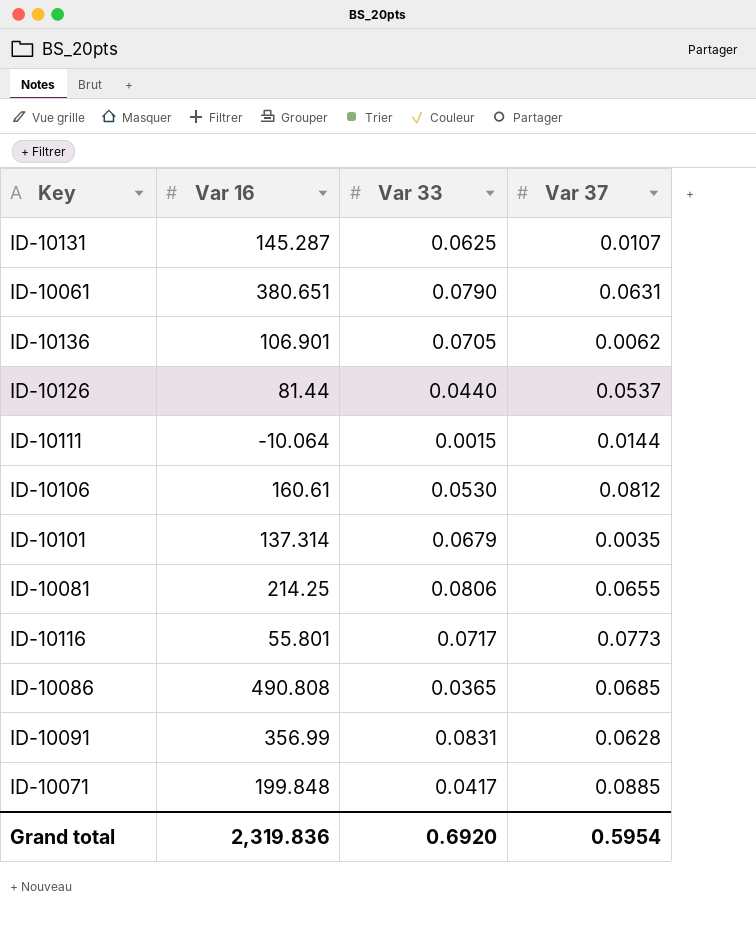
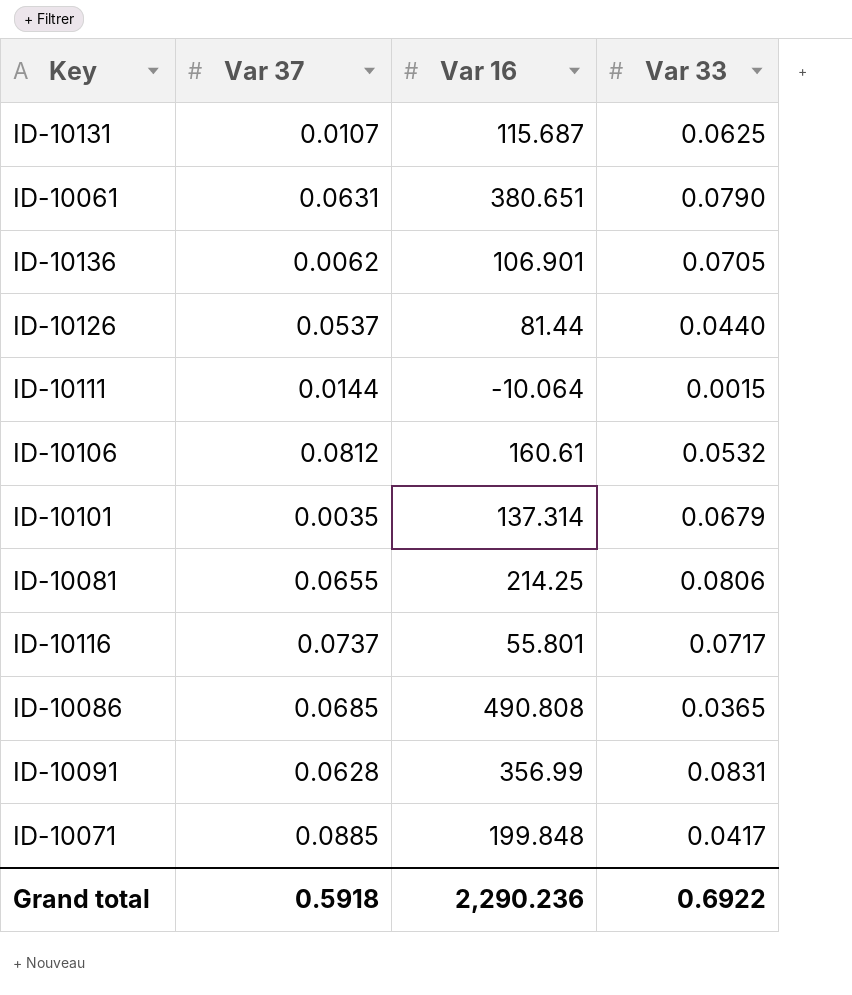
column Var 37 | position: 4 -> 2
ID-10131 | Var 16: 145.287 -> 115.687
ID-10106 | Var 33: 0.0530 -> 0.0532
ID-10116 | Var 37: 0.0773 -> 0.0737
Grand total | Var 37: 0.5954 -> 0.5918
Grand total | Var 16: 2,319.836 -> 2,290.236
Grand total | Var 33: 0.6920 -> 0.6922

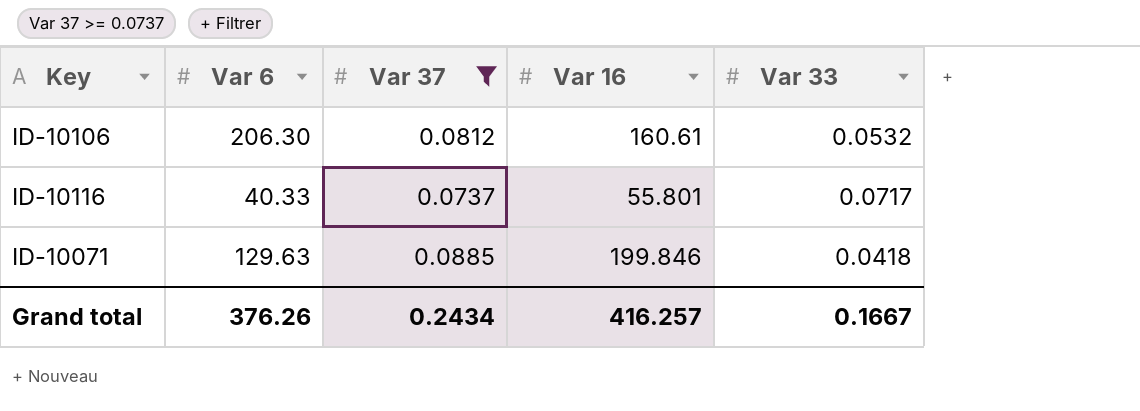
filter: none -> Var 37 >= 0.0737
column Var 6 | position: none -> 2
ID-10071 | Var 16: 199.848 -> 199.846
ID-10071 | Var 33: 0.0417 -> 0.0418
Grand total | Var 37: 0.5918 -> 0.2434
Grand total | Var 16: 2,290.236 -> 416.257
Grand total | Var 33: 0.6922 -> 0.1667

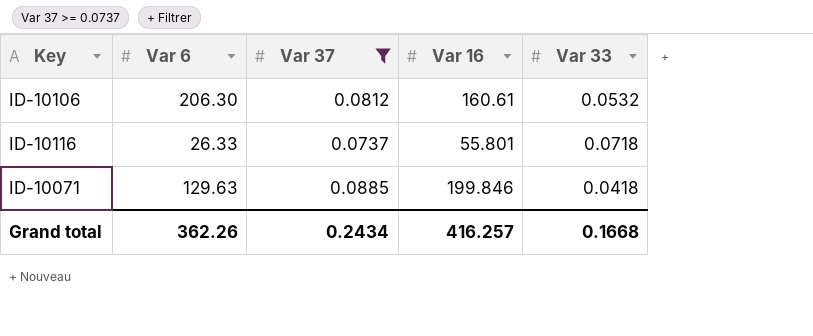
ID-10116 | Var 6: 40.33 -> 26.33
ID-10116 | Var 33: 0.0717 -> 0.0718
Grand total | Var 6: 376.26 -> 362.26
Grand total | Var 33: 0.1667 -> 0.1668

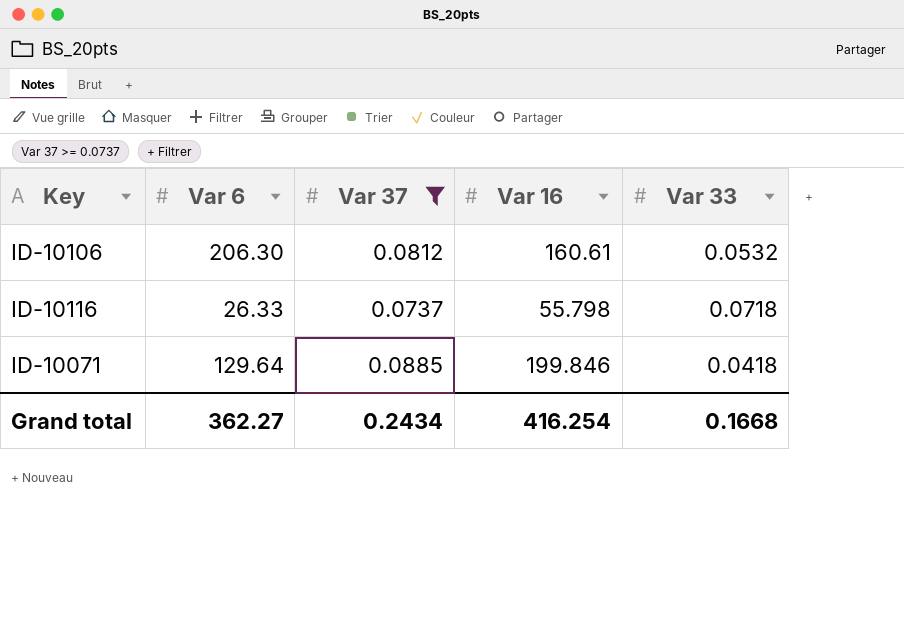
ID-10116 | Var 16: 55.801 -> 55.798
ID-10071 | Var 6: 129.63 -> 129.64
Grand total | Var 6: 362.26 -> 362.27
Grand total | Var 16: 416.257 -> 416.254

